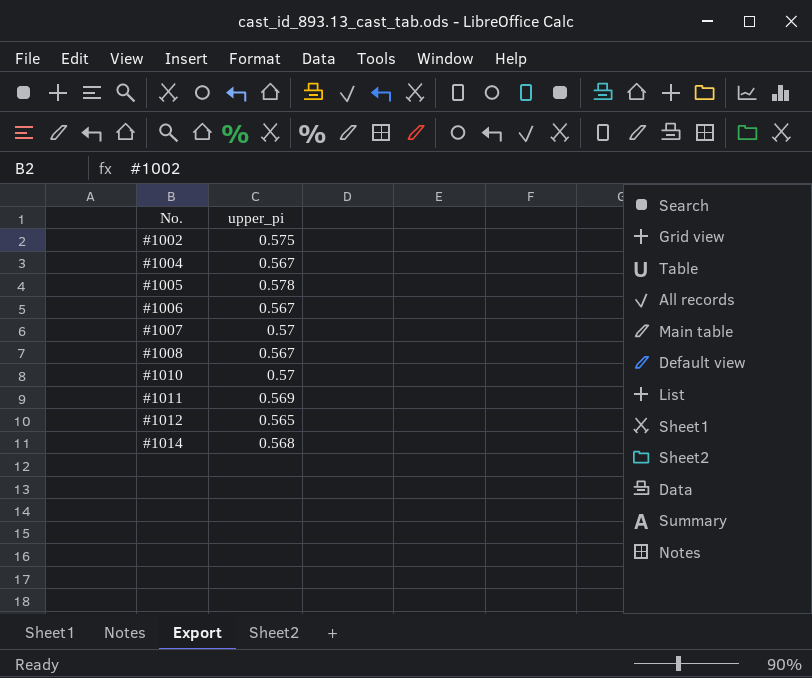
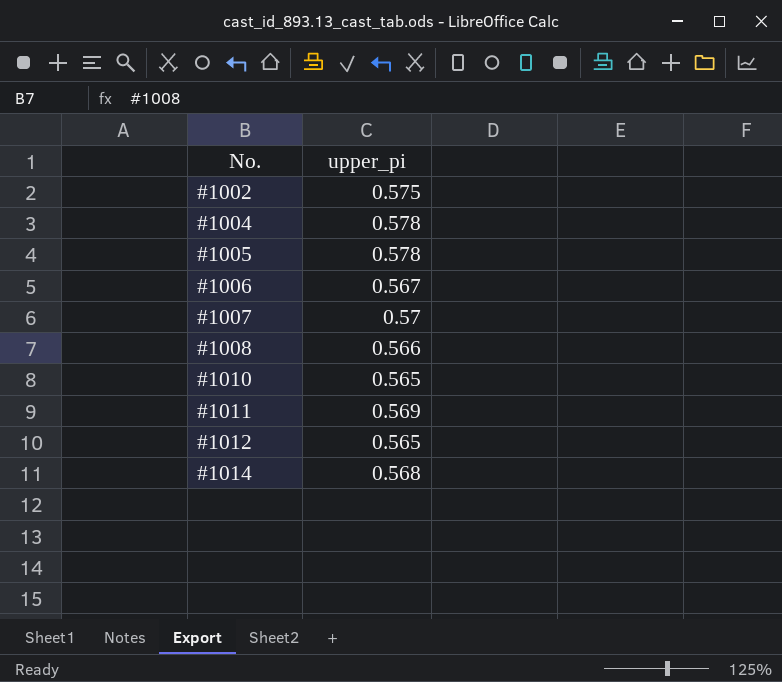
#1004 | upper_pi: 0.567 -> 0.578
#1008 | upper_pi: 0.567 -> 0.566
#1010 | upper_pi: 0.57 -> 0.565

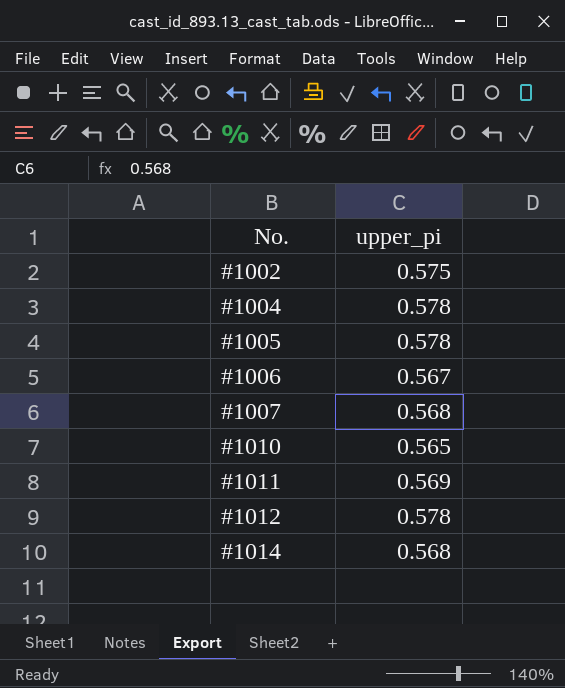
row #1008: 0.566 -> none
#1007 | upper_pi: 0.57 -> 0.568
#1012 | upper_pi: 0.565 -> 0.578

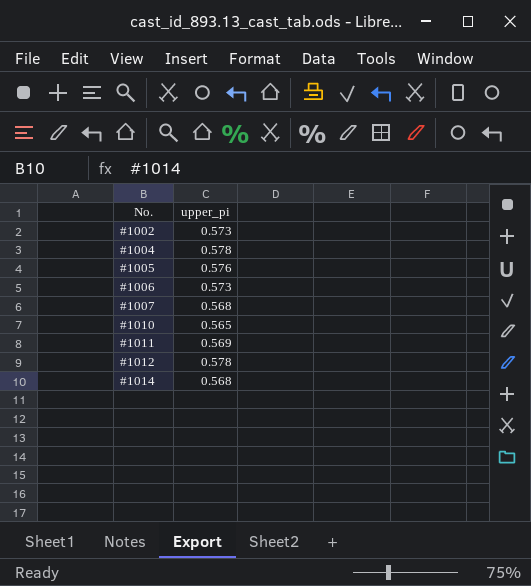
#1002 | upper_pi: 0.575 -> 0.573
#1005 | upper_pi: 0.578 -> 0.576
#1006 | upper_pi: 0.567 -> 0.573

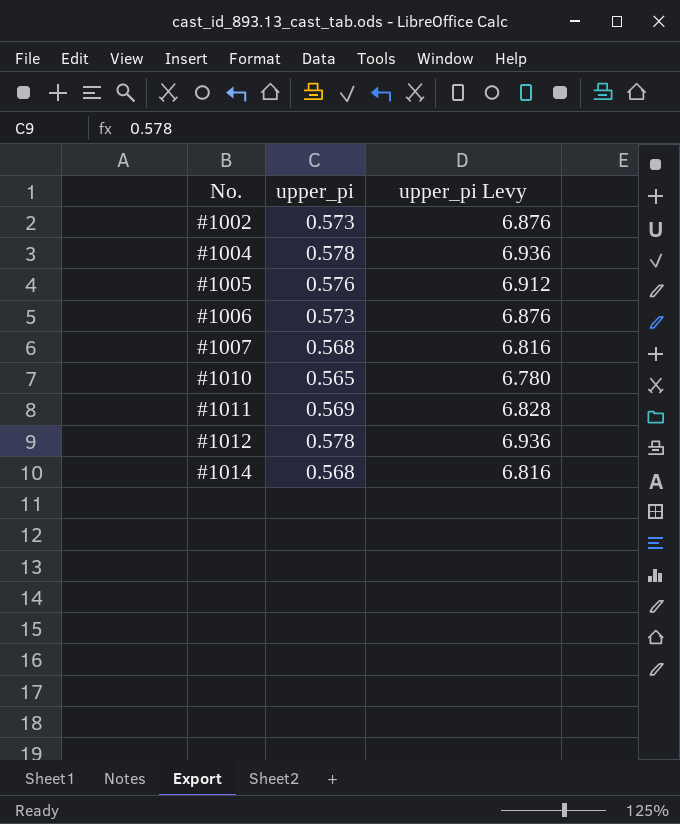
column upper_pi Levy | formula: none -> [upper_pi] * 12

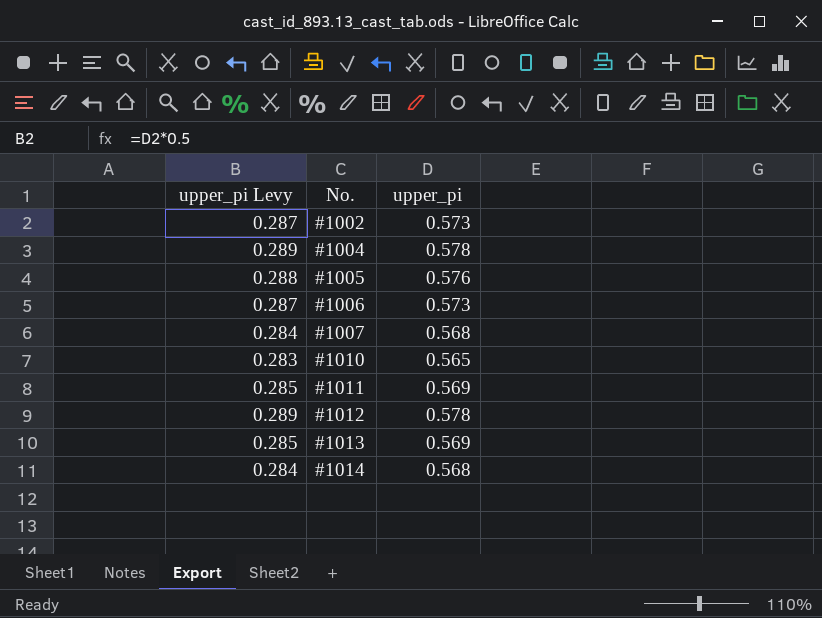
column upper_pi Levy | formula: [upper_pi] * 12 -> [upper_pi] * 0.5
column upper_pi Levy | position: 3 -> 1
row #1013: none -> 0.285 | 0.569

